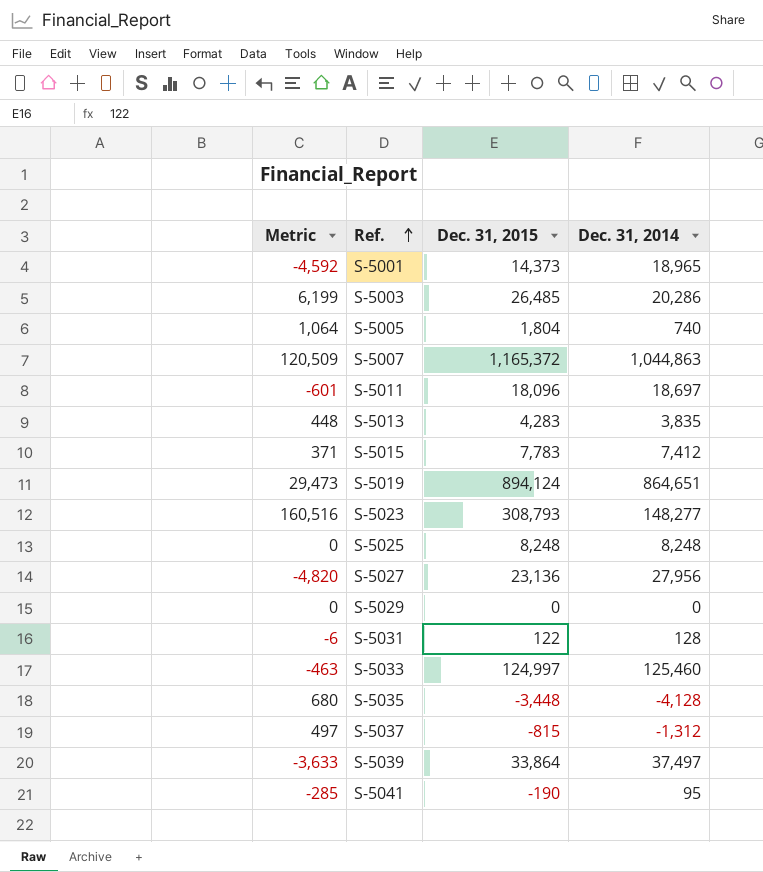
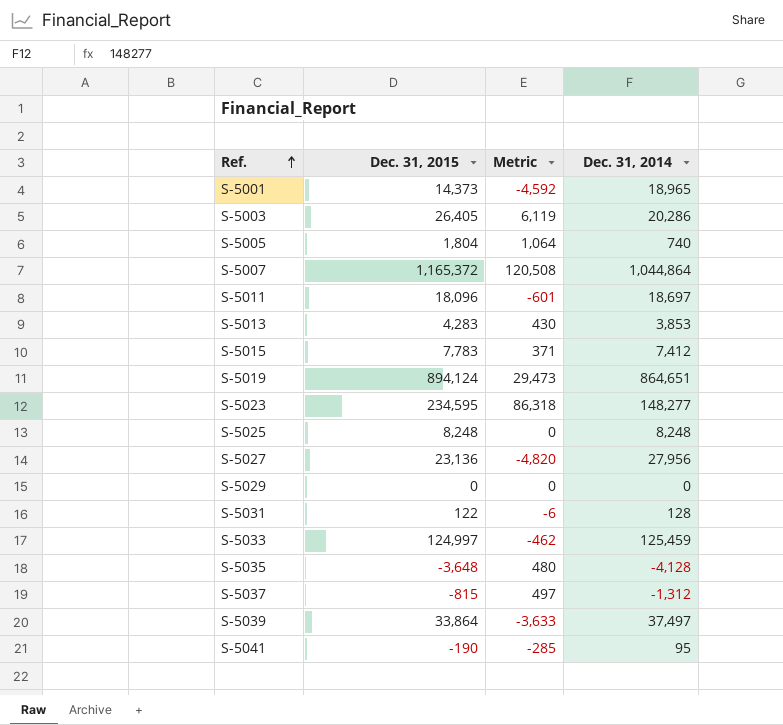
column Metric | position: 1 -> 3
S-5003 | Dec. 31, 2015: 26,485 -> 26,405
S-5003 | Metric: 6,199 -> 6,119
S-5007 | Metric: 120,509 -> 120,508
S-5007 | Dec. 31, 2014: 1,044,863 -> 1,044,864
S-5013 | Metric: 448 -> 430
S-5013 | Dec. 31, 2014: 3,835 -> 3,853
S-5023 | Dec. 31, 2015: 308,793 -> 234,595
S-5023 | Metric: 160,516 -> 86,318
S-5033 | Metric: -463 -> -462
S-5033 | Dec. 31, 2014: 125,460 -> 125,459
S-5035 | Dec. 31, 2015: -3,448 -> -3,648
S-5035 | Metric: 680 -> 480

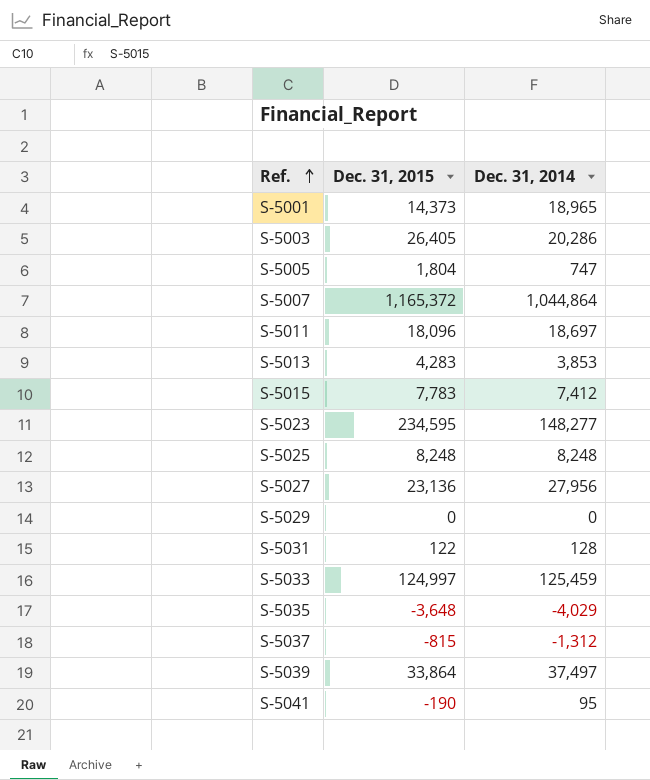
column Metric | formula: [Dec. 31, 2015] - [Dec. 31, 2014] -> none
row S-5019: 894,124 | 29,473 | 864,651 -> none
S-5005 | Dec. 31, 2014: 740 -> 747
S-5035 | Dec. 31, 2014: -4,128 -> -4,029

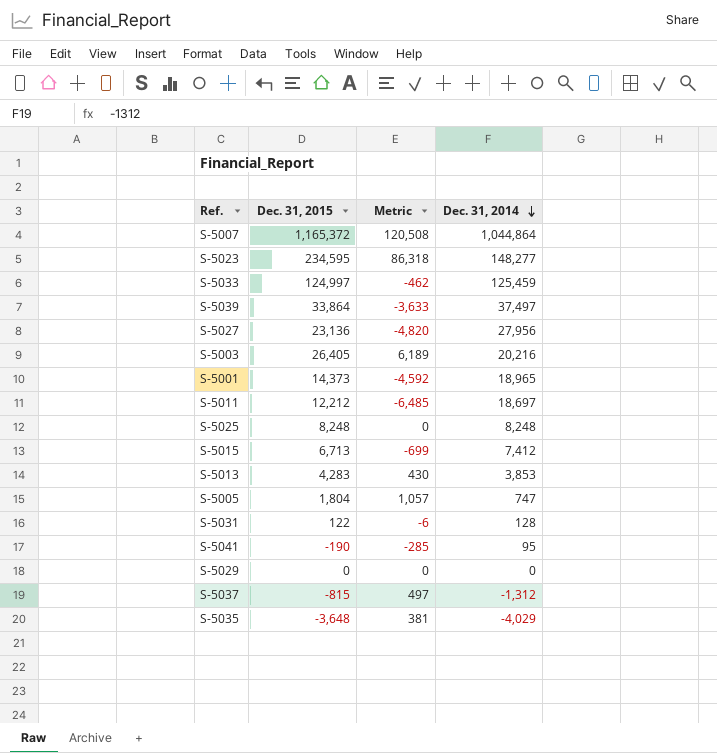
row order: Ref. ascending -> Dec. 31, 2014 descending
column Metric | formula: none -> [Dec. 31, 2015] - [Dec. 31, 2014]
S-5003 | Dec. 31, 2014: 20,286 -> 20,216
S-5011 | Dec. 31, 2015: 18,096 -> 12,212
S-5015 | Dec. 31, 2015: 7,783 -> 6,713

